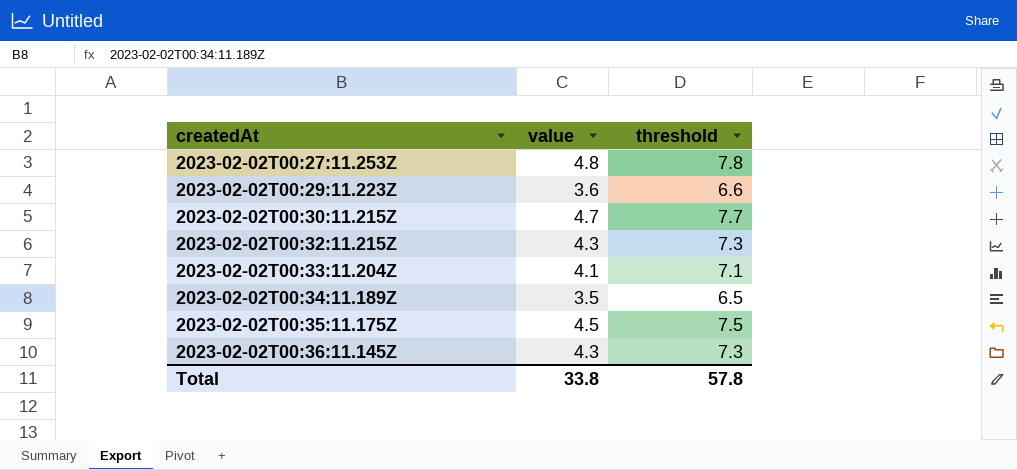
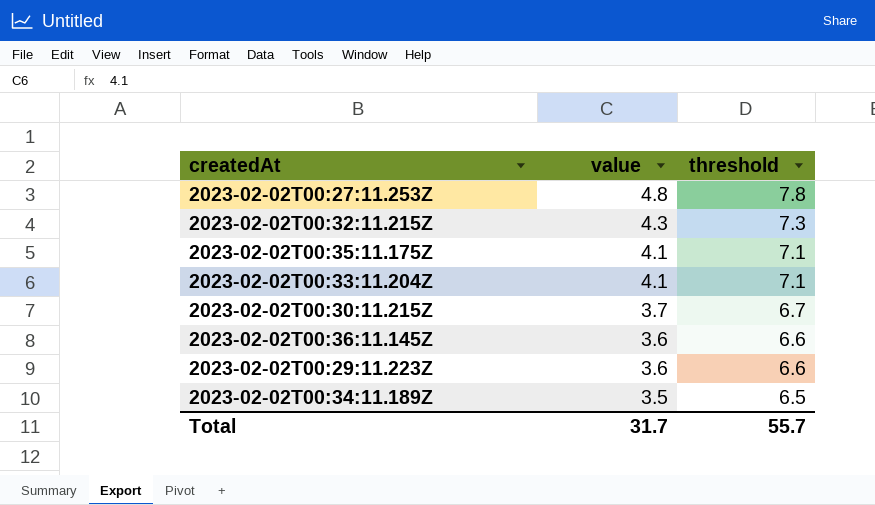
row order: createdAt ascending -> value descending
2023-02-02T00:35:11.175Z | value: 4.5 -> 4.1
2023-02-02T00:35:11.175Z | threshold: 7.5 -> 7.1
2023-02-02T00:30:11.215Z | value: 4.7 -> 3.7
2023-02-02T00:30:11.215Z | threshold: 7.7 -> 6.7
2023-02-02T00:36:11.145Z | value: 4.3 -> 3.6
2023-02-02T00:36:11.145Z | threshold: 7.3 -> 6.6
Total | value: 33.8 -> 31.7
Total | threshold: 57.8 -> 55.7

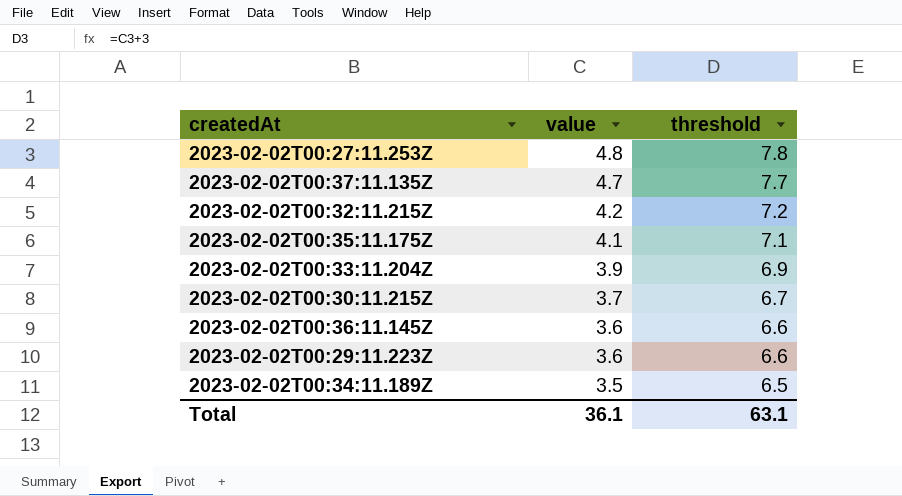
row 2023-02-02T00:37:11.135Z: none -> 4.7 | 7.7
2023-02-02T00:32:11.215Z | value: 4.3 -> 4.2
2023-02-02T00:32:11.215Z | threshold: 7.3 -> 7.2
2023-02-02T00:33:11.204Z | value: 4.1 -> 3.9
2023-02-02T00:33:11.204Z | threshold: 7.1 -> 6.9
Total | value: 31.7 -> 36.1
Total | threshold: 55.7 -> 63.1

